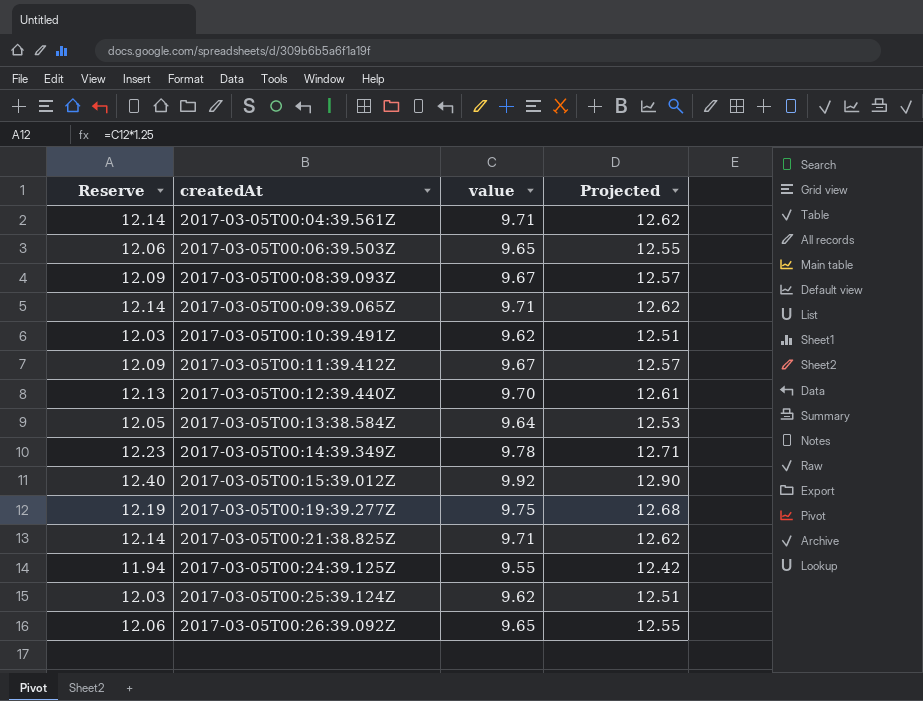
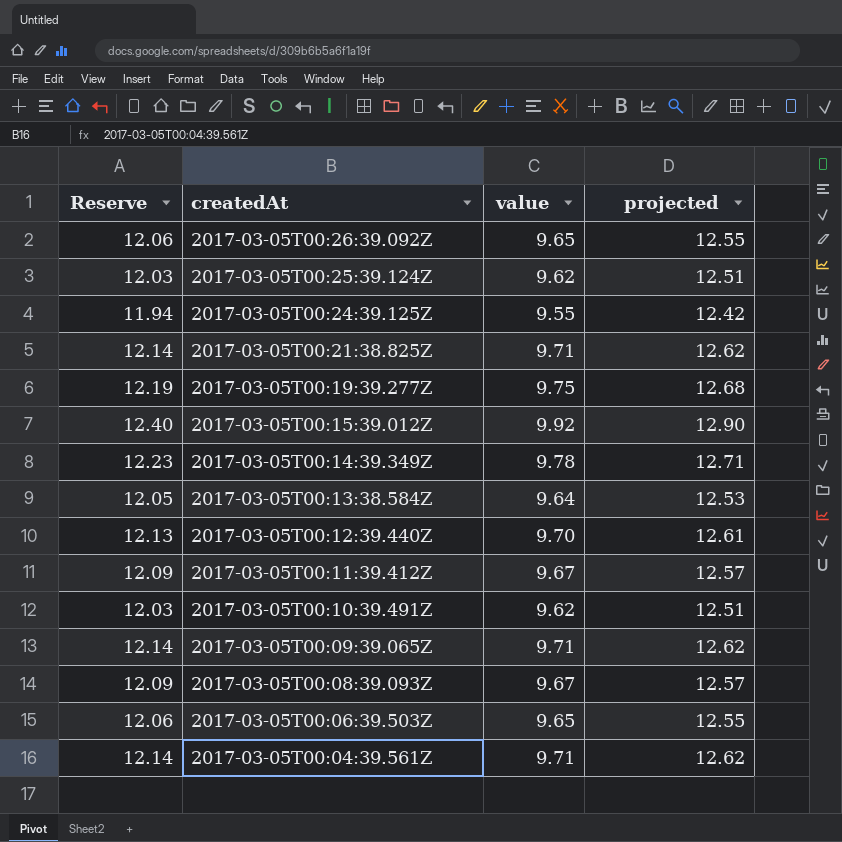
row order: createdAt ascending -> createdAt descending
column name: Projected -> projected

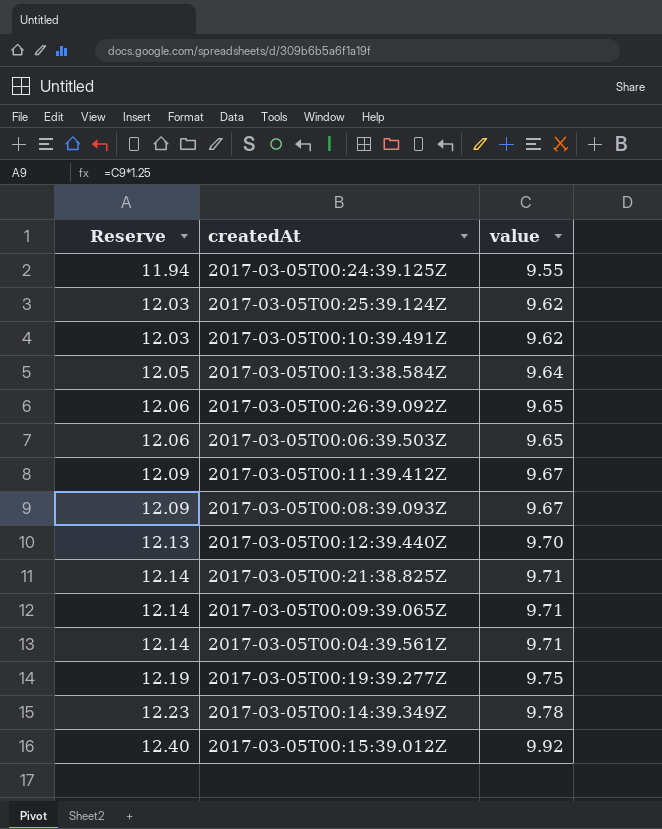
row order: createdAt descending -> Reserve ascending
column projected | formula: [value] * 1.3 -> none

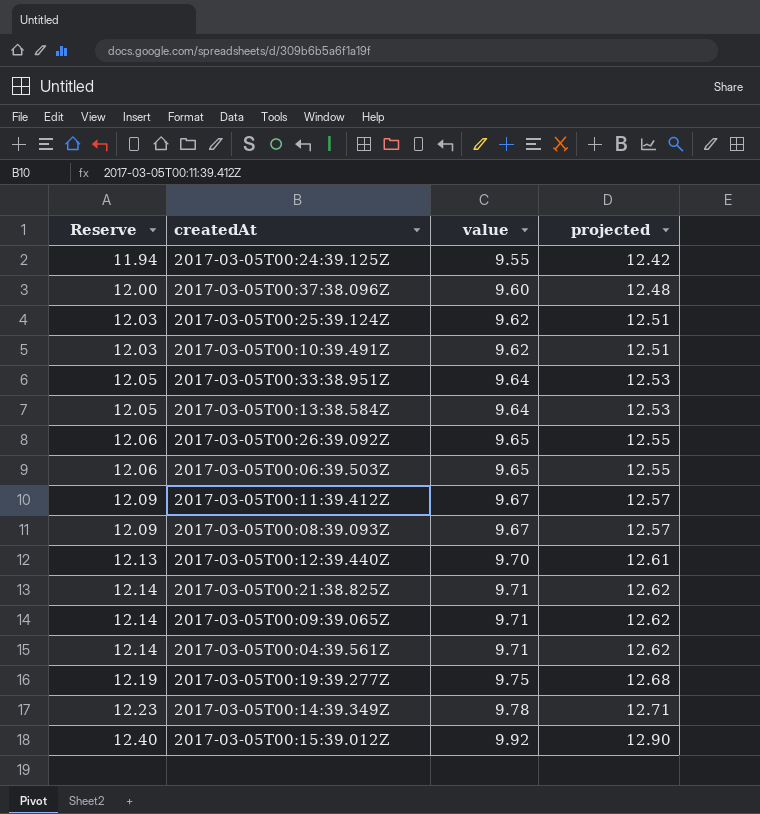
column projected | formula: none -> [value] * 1.3
row 2017-03-05T00:37:38.096Z: none -> 12.00 | 9.60 | 12.48
row 2017-03-05T00:33:38.951Z: none -> 12.05 | 9.64 | 12.53

